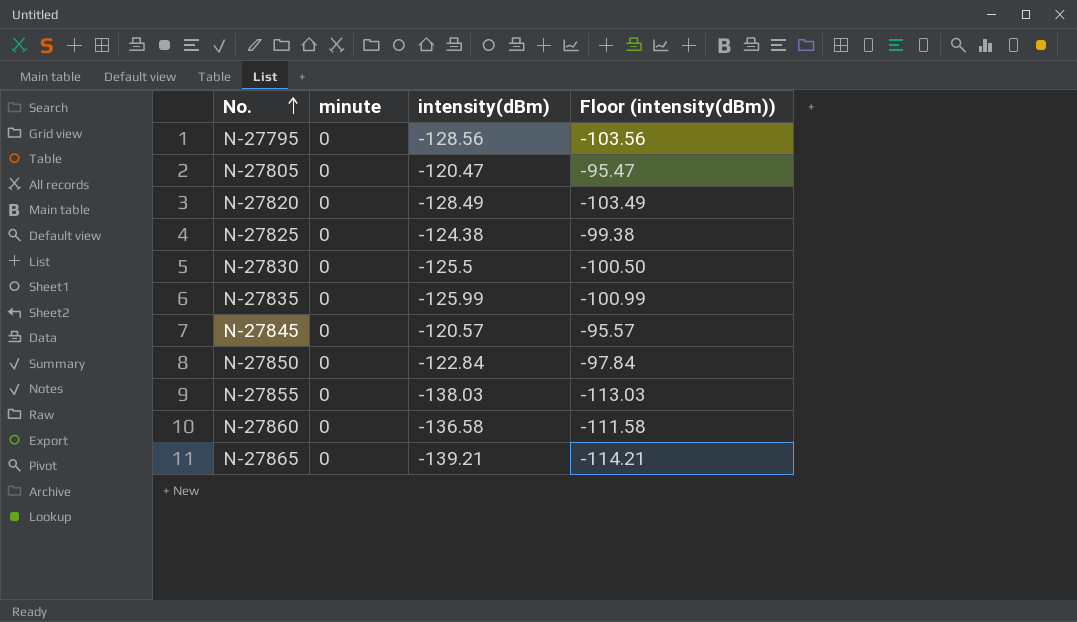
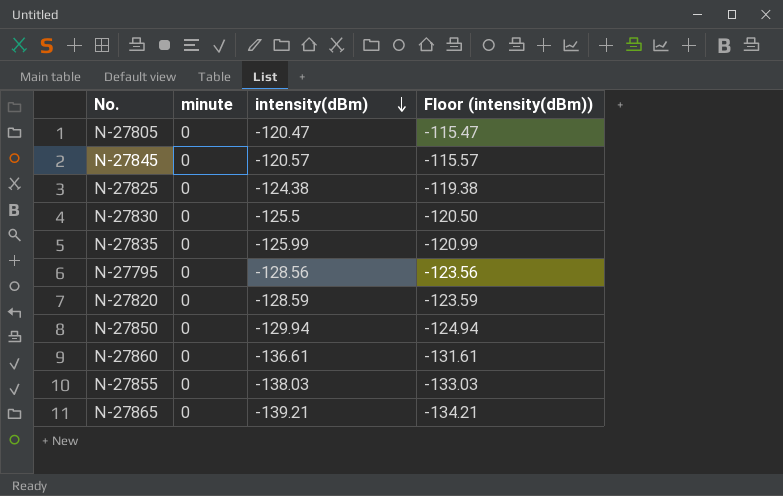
row order: No. ascending -> intensity(dBm) descending
column Floor (intensity(dBm)) | formula: [intensity(dBm)] + 25 -> [intensity(dBm)] + 5
N-27820 | intensity(dBm): -128.49 -> -128.59
N-27850 | intensity(dBm): -122.84 -> -129.94
N-27860 | intensity(dBm): -136.58 -> -136.61

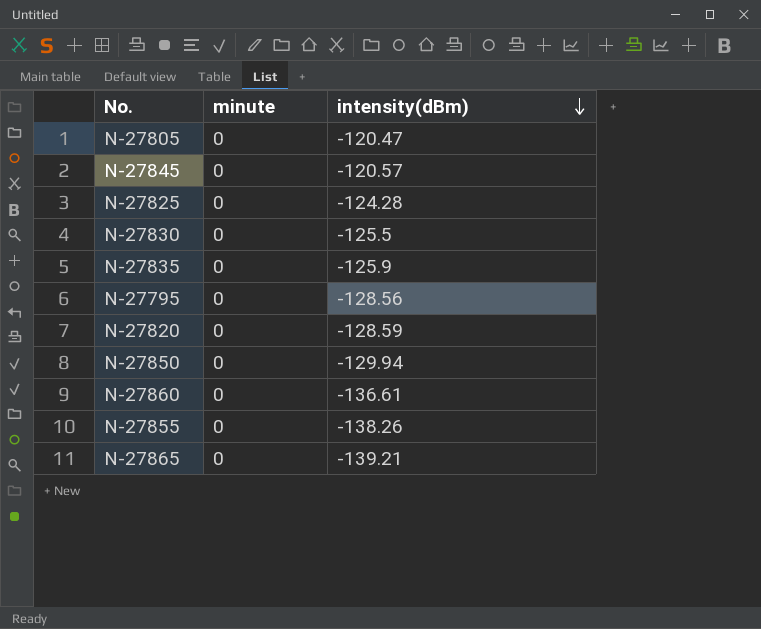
column Floor (intensity(dBm)) | formula: [intensity(dBm)] + 5 -> none
N-27825 | intensity(dBm): -124.38 -> -124.28
N-27835 | intensity(dBm): -125.99 -> -125.9
N-27855 | intensity(dBm): -138.03 -> -138.26

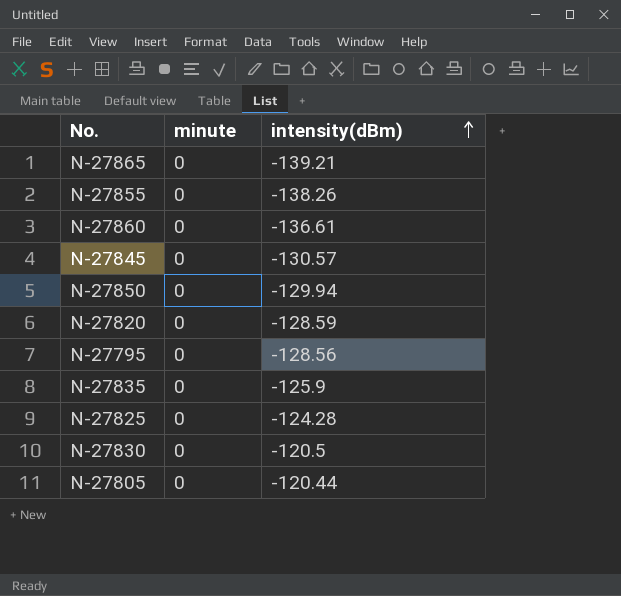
row order: intensity(dBm) descending -> intensity(dBm) ascending
N-27845 | intensity(dBm): -120.57 -> -130.57
N-27830 | intensity(dBm): -125.5 -> -120.5
N-27805 | intensity(dBm): -120.47 -> -120.44

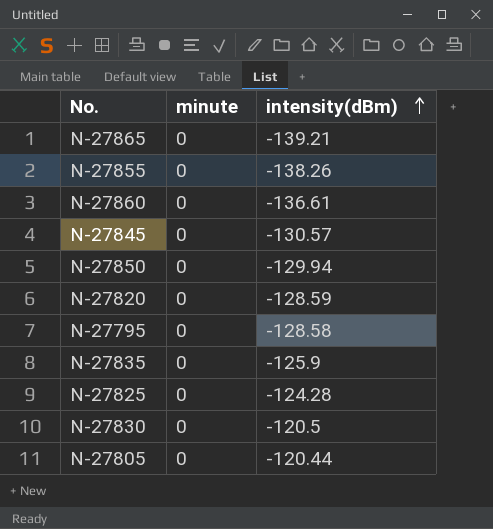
N-27795 | intensity(dBm): -128.56 -> -128.58

